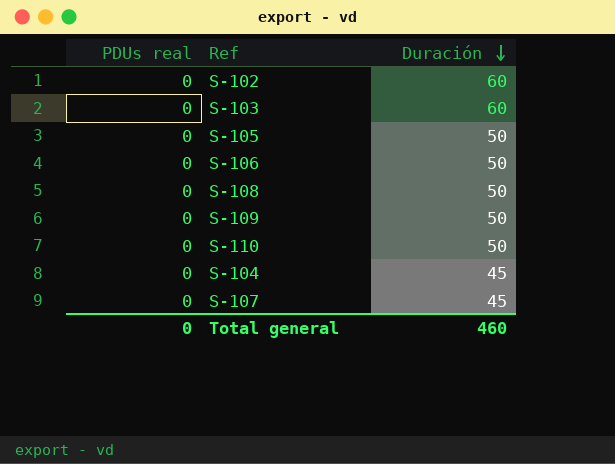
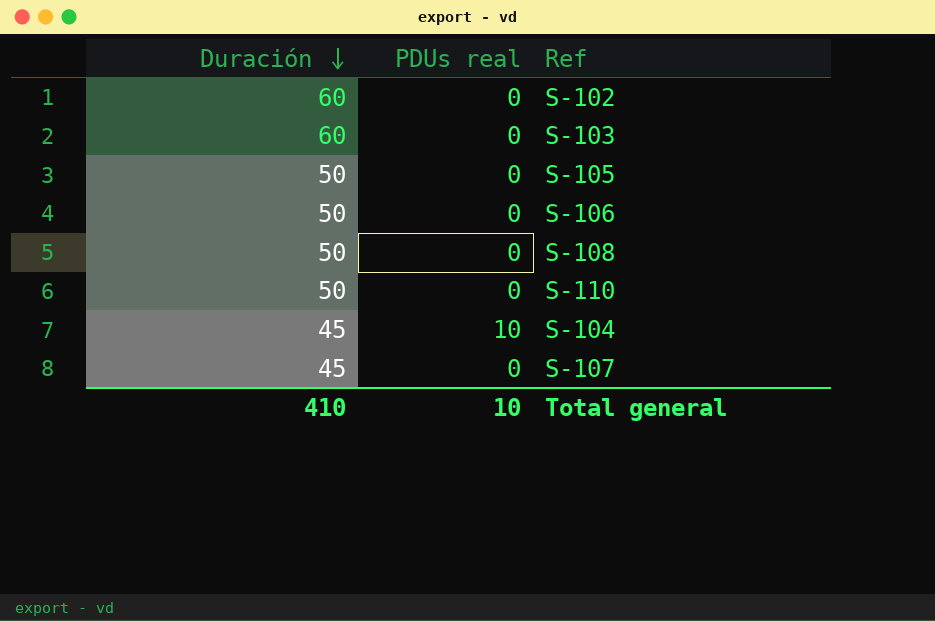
column Duración | position: 3 -> 1
row S-109: 0 | 50 -> none
S-104 | PDUs real: 0 -> 10
Total general | Duración: 460 -> 410
Total general | PDUs real: 0 -> 10

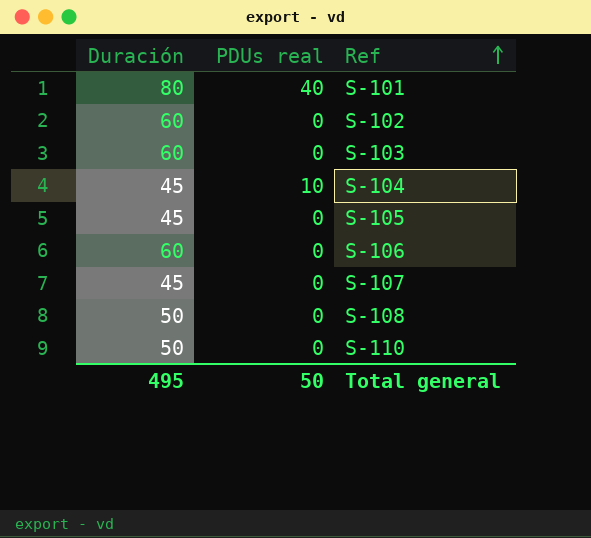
row order: Duración descending -> Ref ascending
row S-101: none -> 80 | 40
S-105 | Duración: 50 -> 45
S-106 | Duración: 50 -> 60
Total general | Duración: 410 -> 495
Total general | PDUs real: 10 -> 50

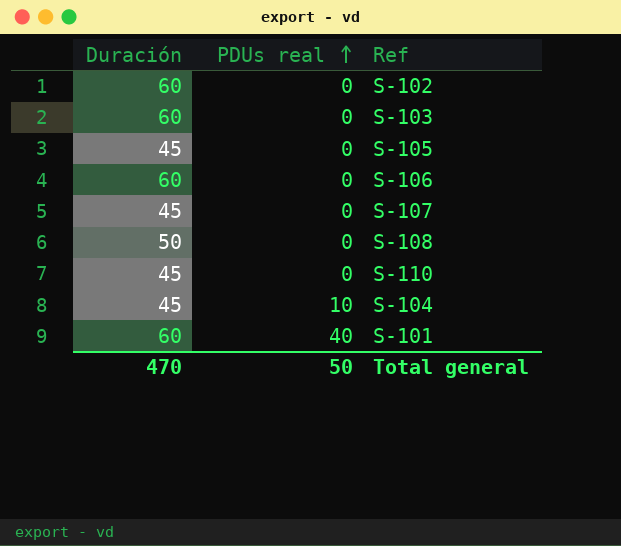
row order: Ref ascending -> PDUs real ascending
S-110 | Duración: 50 -> 45
S-101 | Duración: 80 -> 60
Total general | Duración: 495 -> 470

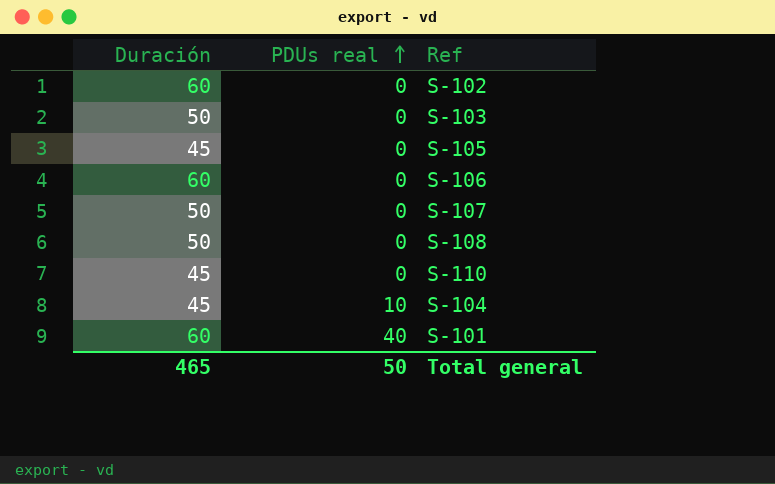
S-103 | Duración: 60 -> 50
S-107 | Duración: 45 -> 50
Total general | Duración: 470 -> 465

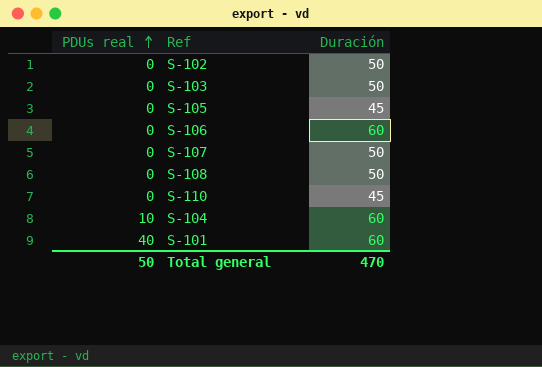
column Duración | position: 1 -> 3
S-102 | Duración: 60 -> 50
S-104 | Duración: 45 -> 60
Total general | Duración: 465 -> 470

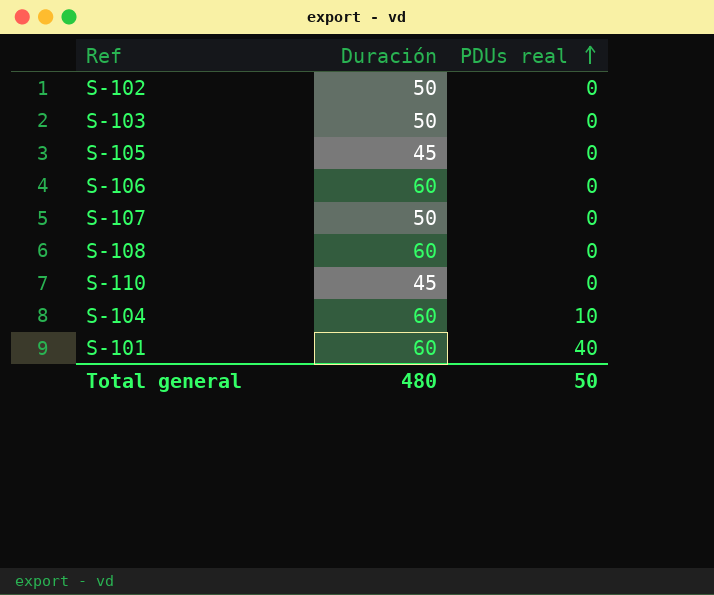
column PDUs real | position: 1 -> 3
S-108 | Duración: 50 -> 60
Total general | Duración: 470 -> 480

